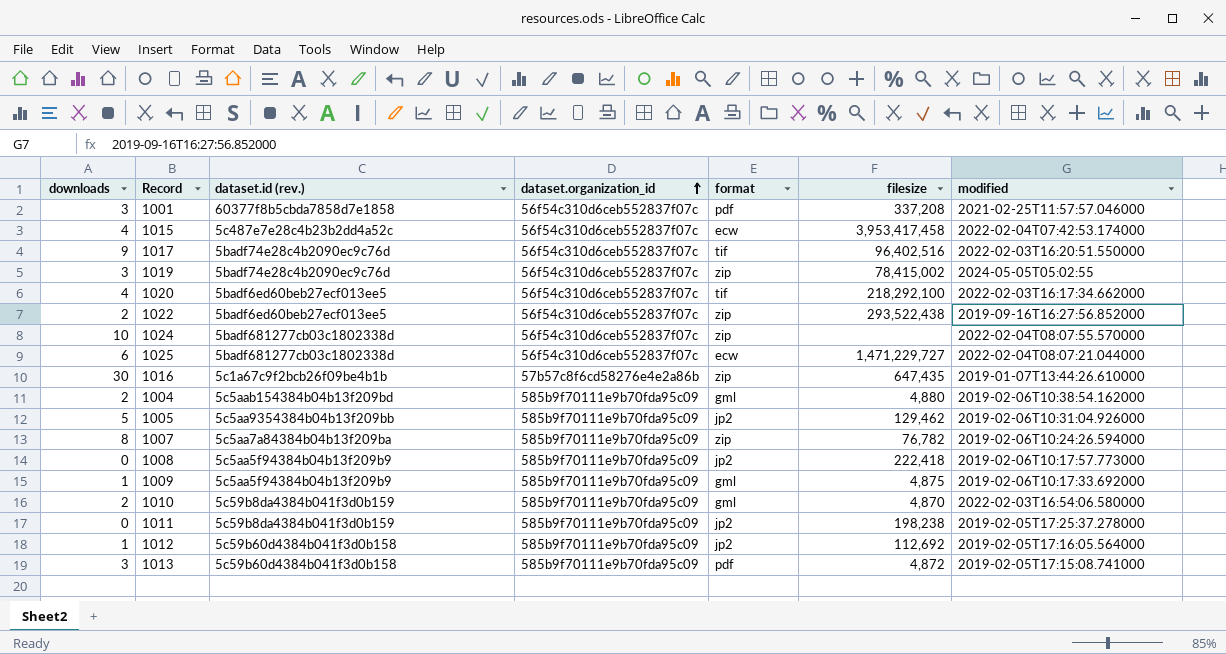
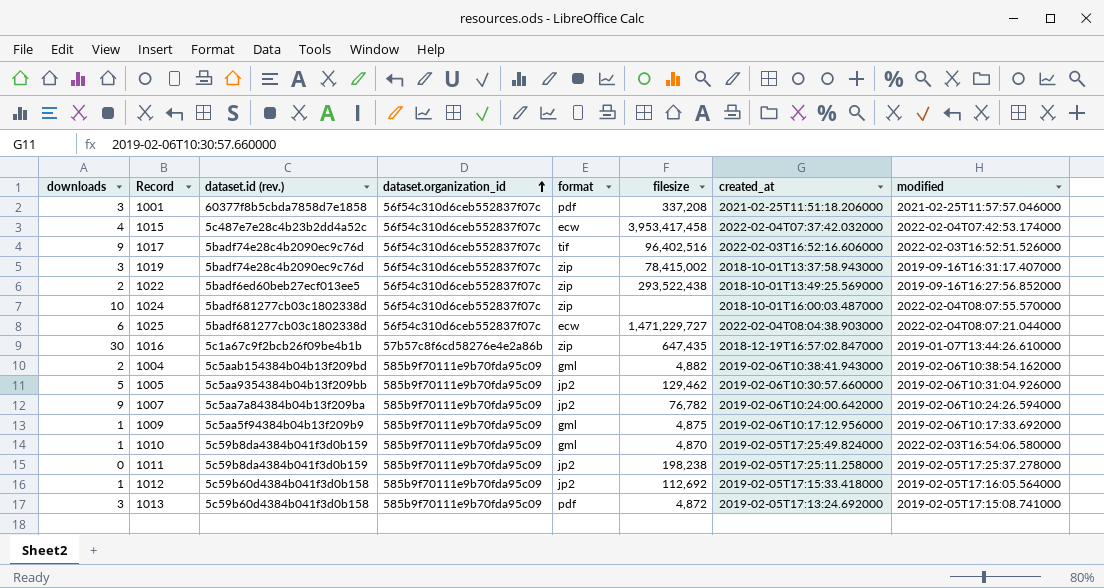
column created_at | position: none -> 7
row 1020: 4 | 5badf6ed60beb27ecf013ee5 | 56f54c310d6ceb552837f07c | tif | 218,292,100 | 2022-02-03T16:17:34.662000 -> none
row 1008: 0 | 5c5aa5f94384b04b13f209b9 | 585b9f70111e9b70fda95c09 | jp2 | 222,418 | 2019-02-06T10:17:57.773000 -> none
1017 | modified: 2022-02-03T16:20:51.550000 -> 2022-02-03T16:52:51.526000
1019 | modified: 2024-05-05T05:02:55 -> 2019-09-16T16:31:17.407000
1004 | filesize: 4,880 -> 4,882
1007 | downloads: 8 -> 9
1007 | format: zip -> jp2
1010 | downloads: 2 -> 1

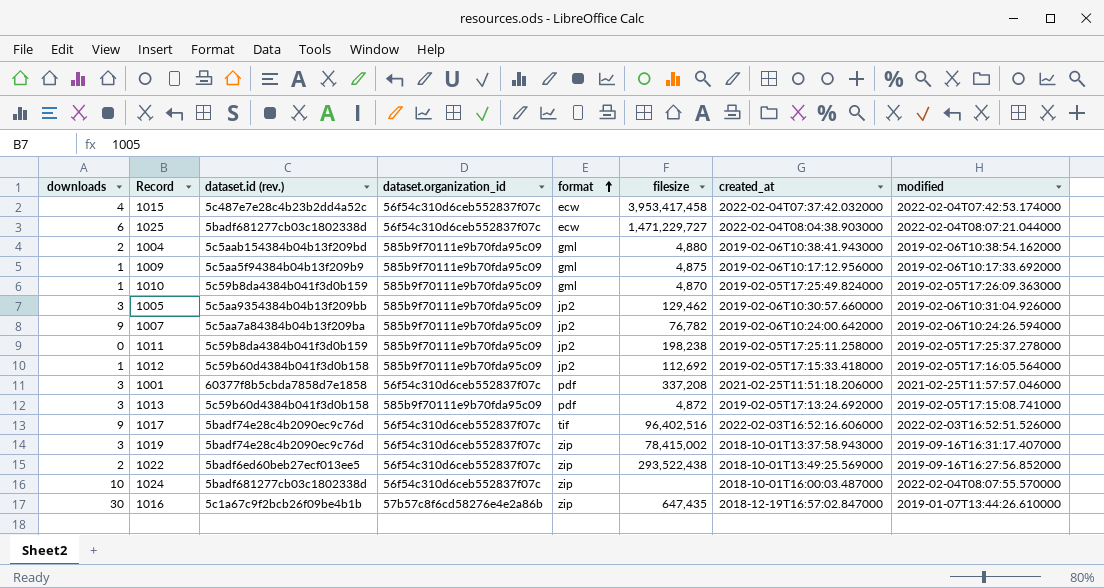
row order: dataset.organization_id ascending -> format ascending
1004 | filesize: 4,882 -> 4,880
1010 | modified: 2022-02-03T16:54:06.580000 -> 2019-02-05T17:26:09.363000
1005 | downloads: 5 -> 3

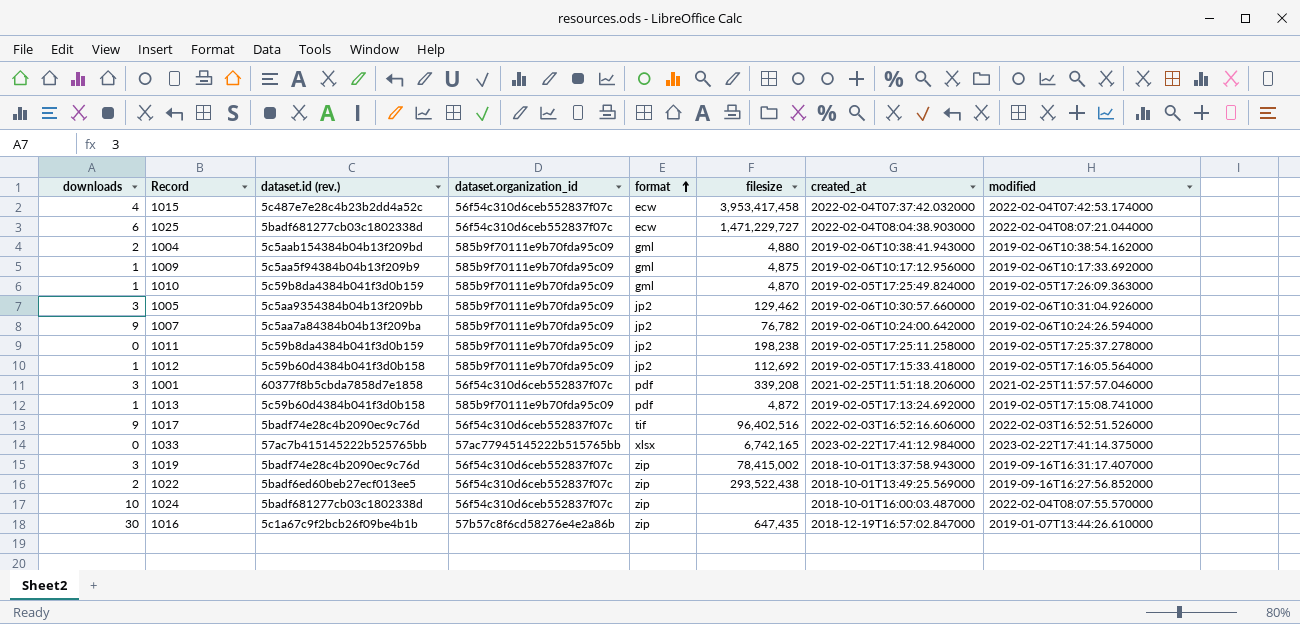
1001 | filesize: 337,208 -> 339,208
1013 | downloads: 3 -> 1
row 1033: none -> 0 | 57ac7b415145222b525765bb | 57ac77945145222b515765bb | xlsx | 6,742,165 | 2023-02-22T17:41:12.984000 | 2023-02-22T17:41:14.375000

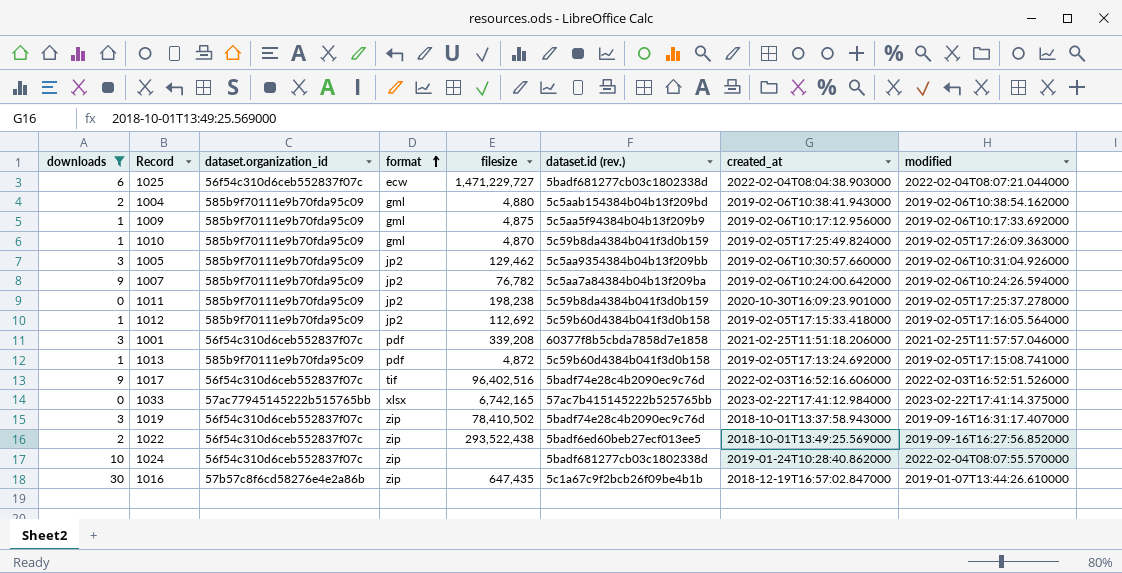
filter: none -> downloads != 4
column dataset.id (rev.) | position: 3 -> 6
1011 | created_at: 2019-02-05T17:25:11.258000 -> 2020-10-30T16:09:23.901000
1019 | filesize: 78,415,002 -> 78,410,502
1024 | created_at: 2018-10-01T16:00:03.487000 -> 2019-01-24T10:28:40.862000

